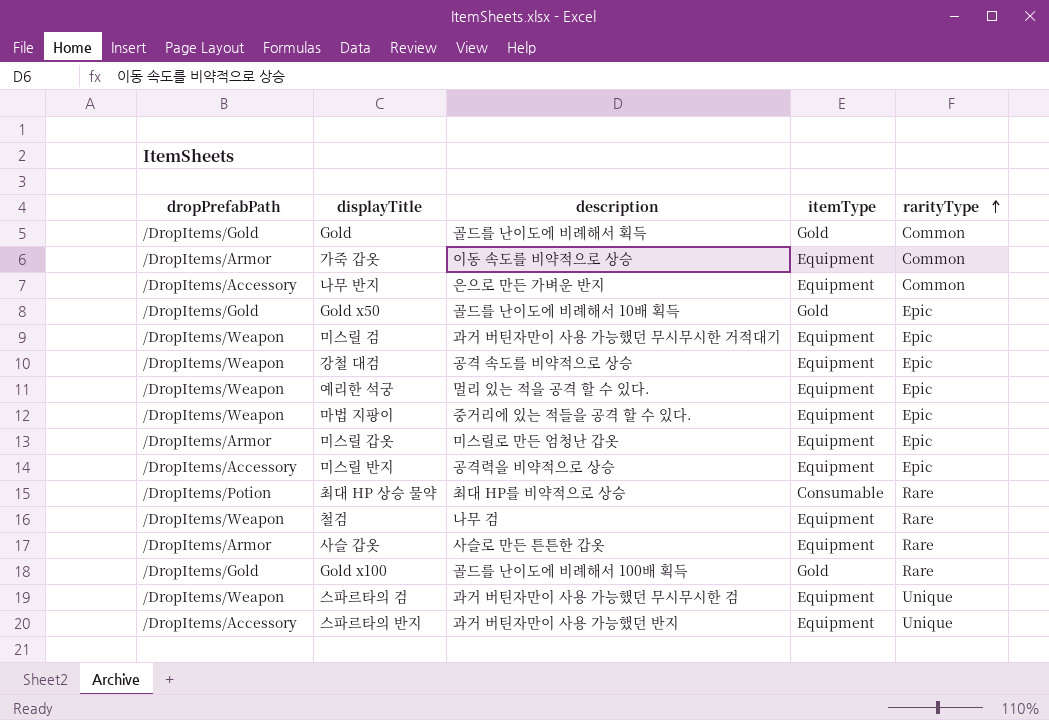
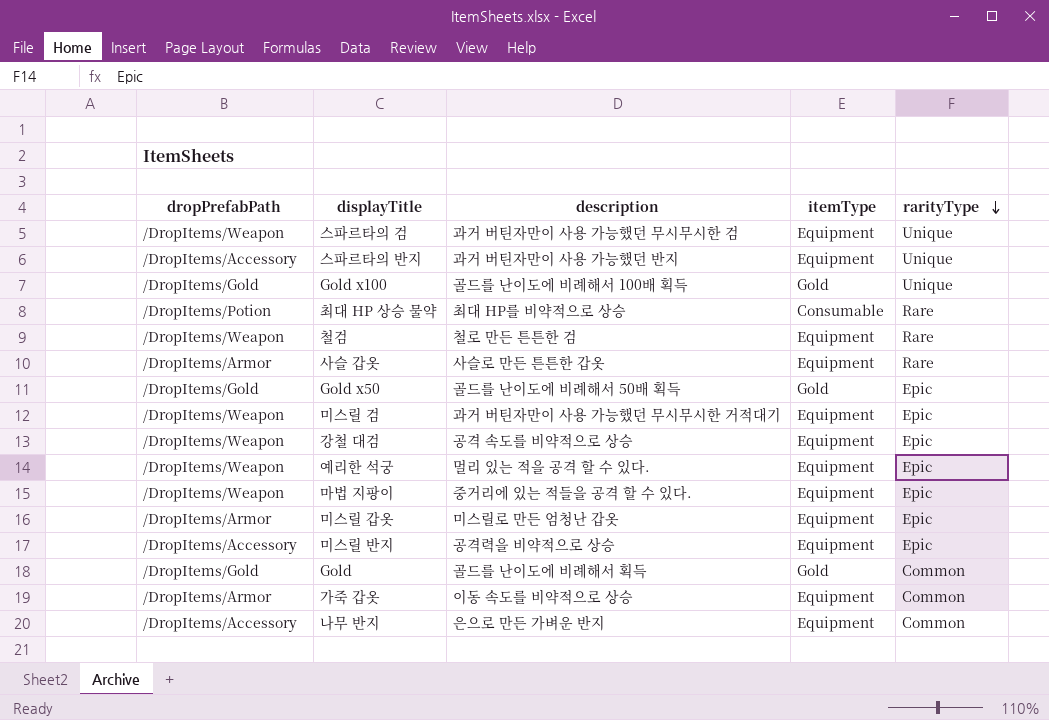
row order: rarityType ascending -> rarityType descending
Gold x100 | rarityType: Rare -> Unique
철검 | description: 나무 검 -> 철로 만든 튼튼한 검
Gold x50 | description: 골드를 난이도에 비례해서 10배 획득 -> 골드를 난이도에 비례해서 50배 획득

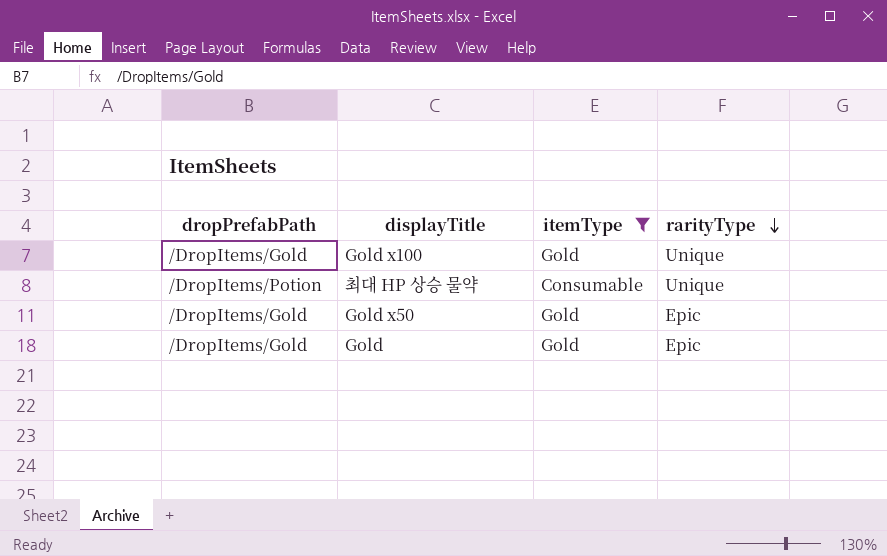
filter: none -> itemType != Equipment
column description | position: 3 -> none
최대 HP 상승 물약 | rarityType: Rare -> Unique
Gold | rarityType: Common -> Epic

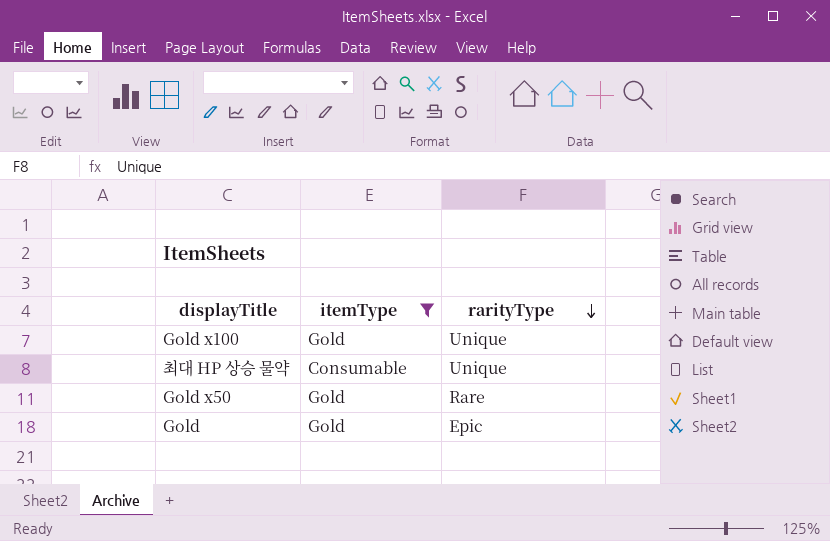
column dropPrefabPath | position: 1 -> none
Gold x50 | rarityType: Epic -> Rare

